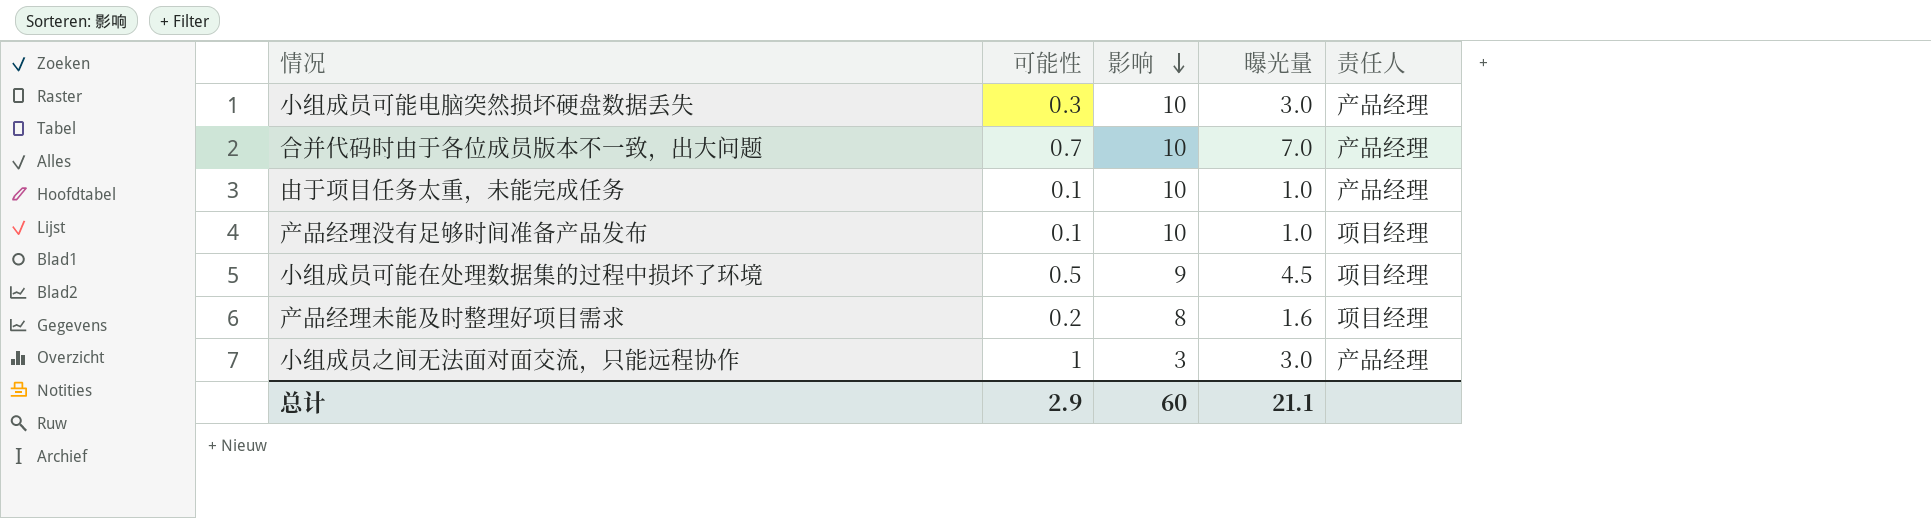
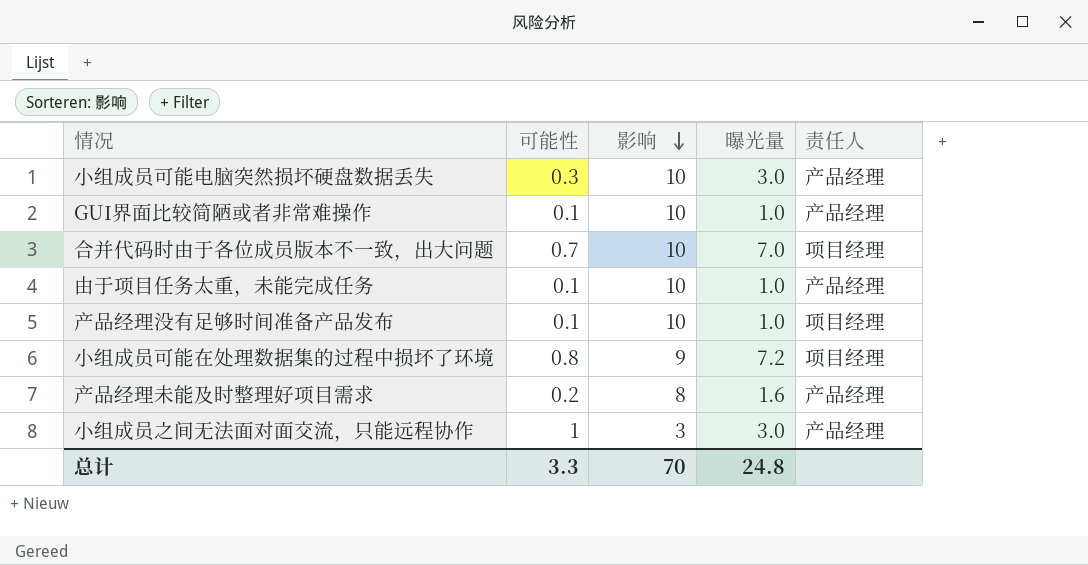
row GUI界面比较简陋或者非常难操作: none -> 0.1 | 10 | 1.0 | 产品经理
合并代码时由于各位成员版本不一致，出大问题 | 责任人: 产品经理 -> 项目经理
小组成员可能在处理数据集的过程中损坏了环境 | 可能性: 0.5 -> 0.8
小组成员可能在处理数据集的过程中损坏了环境 | 曝光量: 4.5 -> 7.2
产品经理未能及时整理好项目需求 | 责任人: 项目经理 -> 产品经理
总计 | 可能性: 2.9 -> 3.3
总计 | 影响: 60 -> 70
总计 | 曝光量: 21.1 -> 24.8

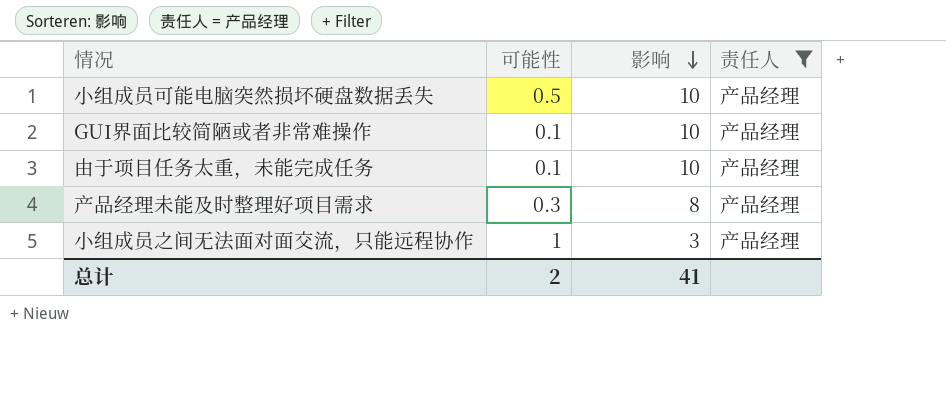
filter: none -> 责任人 = 产品经理
column 曝光量 | formula: [可能性] * [影响] -> none
小组成员可能电脑突然损坏硬盘数据丢失 | 可能性: 0.3 -> 0.5
产品经理未能及时整理好项目需求 | 可能性: 0.2 -> 0.3
总计 | 可能性: 3.3 -> 2
总计 | 影响: 70 -> 41

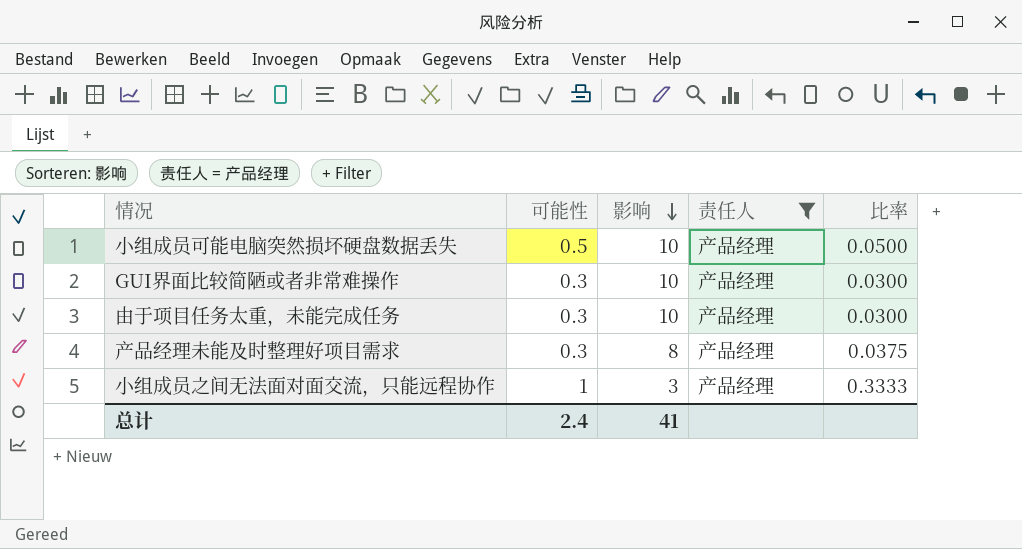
column 比率 | formula: none -> [可能性] / [影响]
GUI界面比较简陋或者非常难操作 | 可能性: 0.1 -> 0.3
由于项目任务太重，未能完成任务 | 可能性: 0.1 -> 0.3
总计 | 可能性: 2 -> 2.4

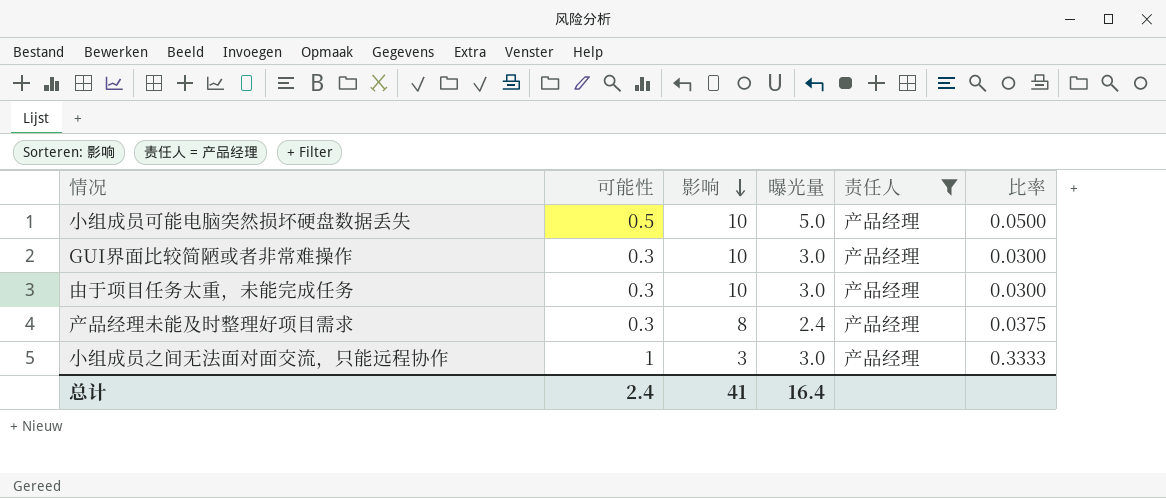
column 曝光量 | formula: none -> [可能性] * [影响]

